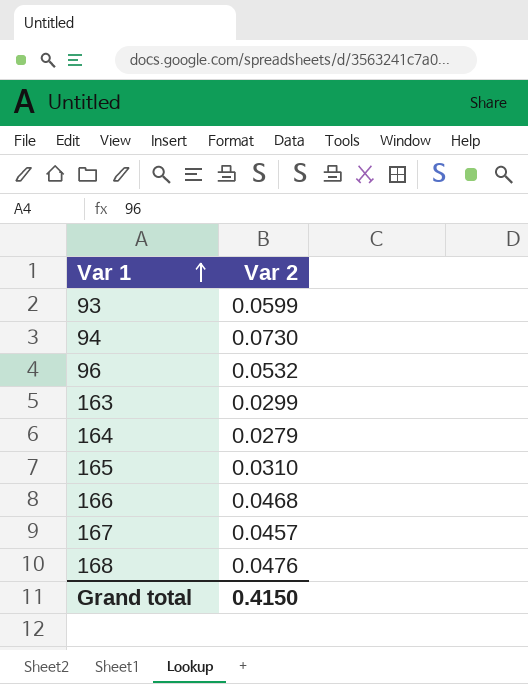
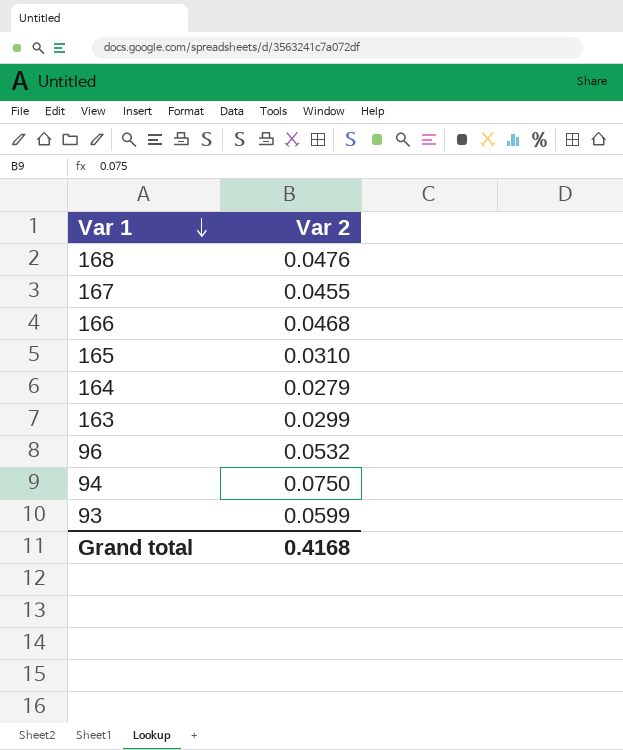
row order: Var 1 ascending -> Var 1 descending
167 | Var 2: 0.0457 -> 0.0455
94 | Var 2: 0.0730 -> 0.0750
Grand total | Var 2: 0.4150 -> 0.4168

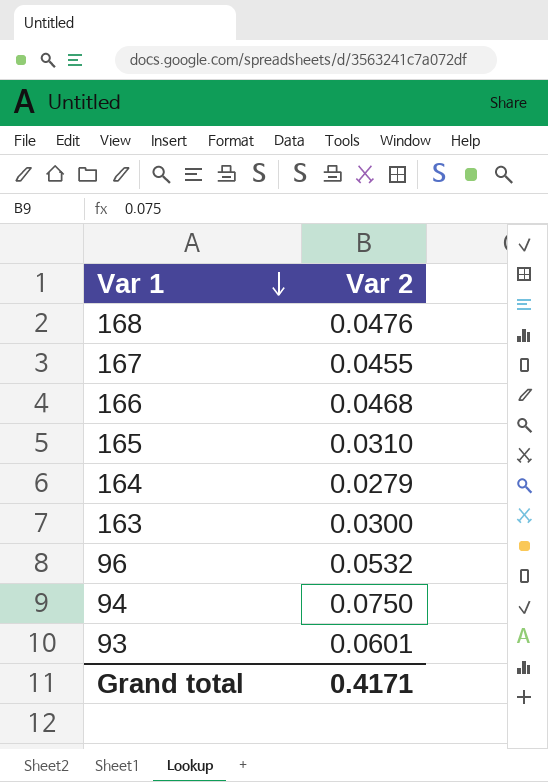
163 | Var 2: 0.0299 -> 0.0300
93 | Var 2: 0.0599 -> 0.0601
Grand total | Var 2: 0.4168 -> 0.4171

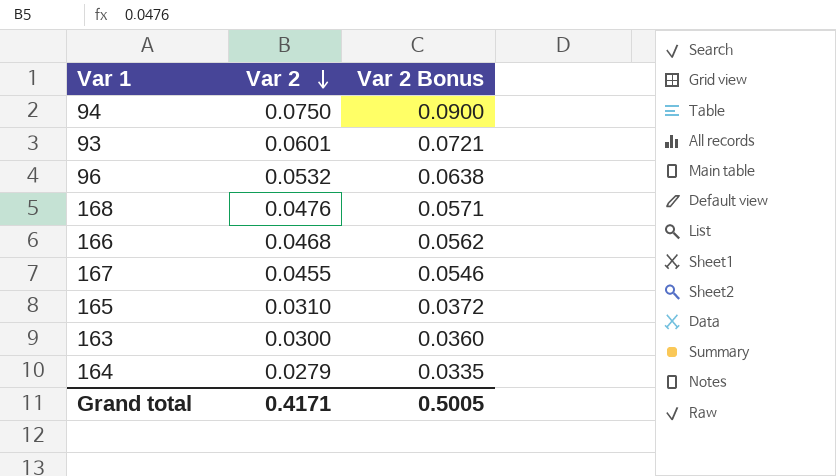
row order: Var 1 descending -> Var 2 descending
column Var 2 Bonus | formula: none -> [Var 2] * 1.2

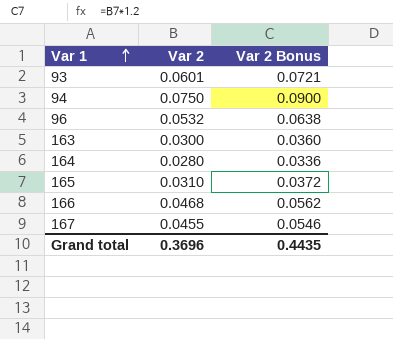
row order: Var 2 descending -> Var 1 ascending
row 168: 0.0476 | 0.0571 -> none
164 | Var 2: 0.0279 -> 0.0280
164 | Var 2 Bonus: 0.0335 -> 0.0336
Grand total | Var 2: 0.4171 -> 0.3696
Grand total | Var 2 Bonus: 0.5005 -> 0.4435

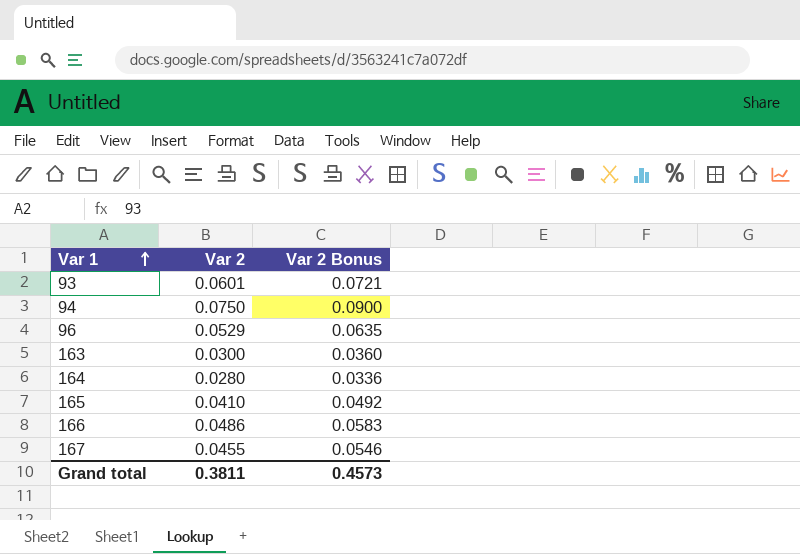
96 | Var 2: 0.0532 -> 0.0529
96 | Var 2 Bonus: 0.0638 -> 0.0635
165 | Var 2: 0.0310 -> 0.0410
165 | Var 2 Bonus: 0.0372 -> 0.0492
166 | Var 2: 0.0468 -> 0.0486
166 | Var 2 Bonus: 0.0562 -> 0.0583
Grand total | Var 2: 0.3696 -> 0.3811
Grand total | Var 2 Bonus: 0.4435 -> 0.4573

